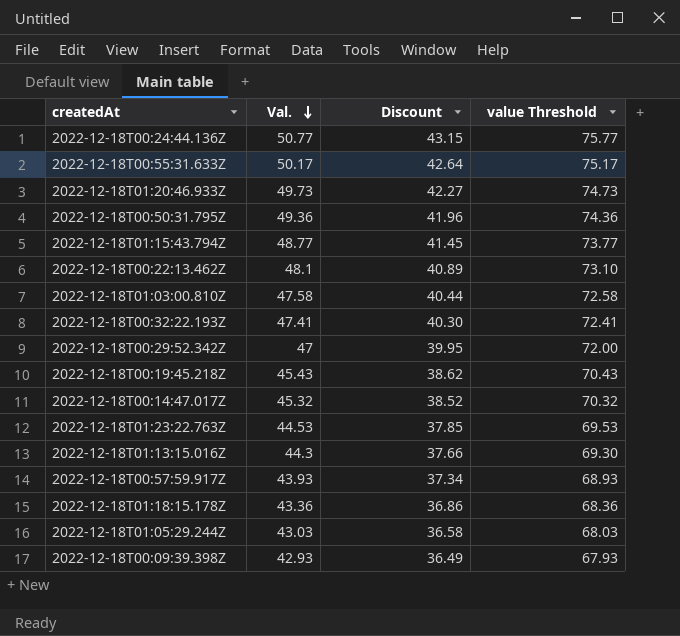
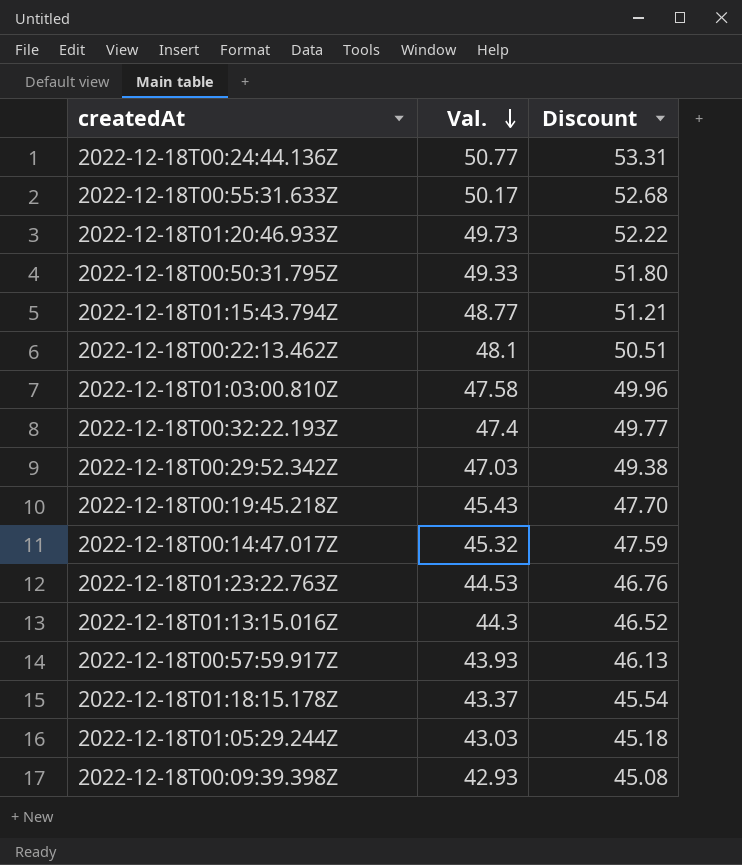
column value Threshold | formula: [Val.] + 25 -> none
column Discount | formula: [Val.] * 0.85 -> [Val.] * 1.05
2022-12-18T00:50:31.795Z | Val.: 49.36 -> 49.33
2022-12-18T00:32:22.193Z | Val.: 47.41 -> 47.4
2022-12-18T00:29:52.342Z | Val.: 47 -> 47.03
2022-12-18T01:18:15.178Z | Val.: 43.36 -> 43.37

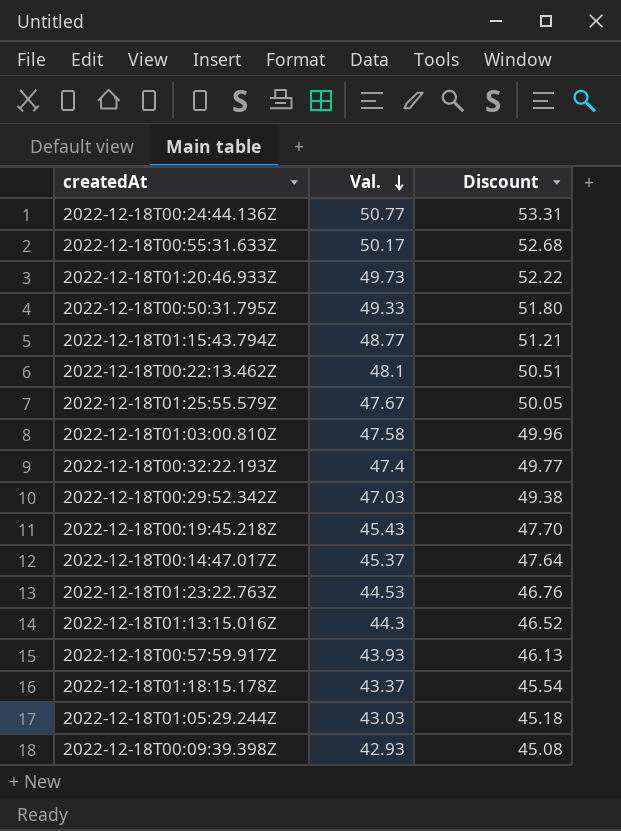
row 2022-12-18T01:25:55.579Z: none -> 47.67 | 50.05
2022-12-18T00:14:47.017Z | Val.: 45.32 -> 45.37
2022-12-18T00:14:47.017Z | Discount: 47.59 -> 47.64

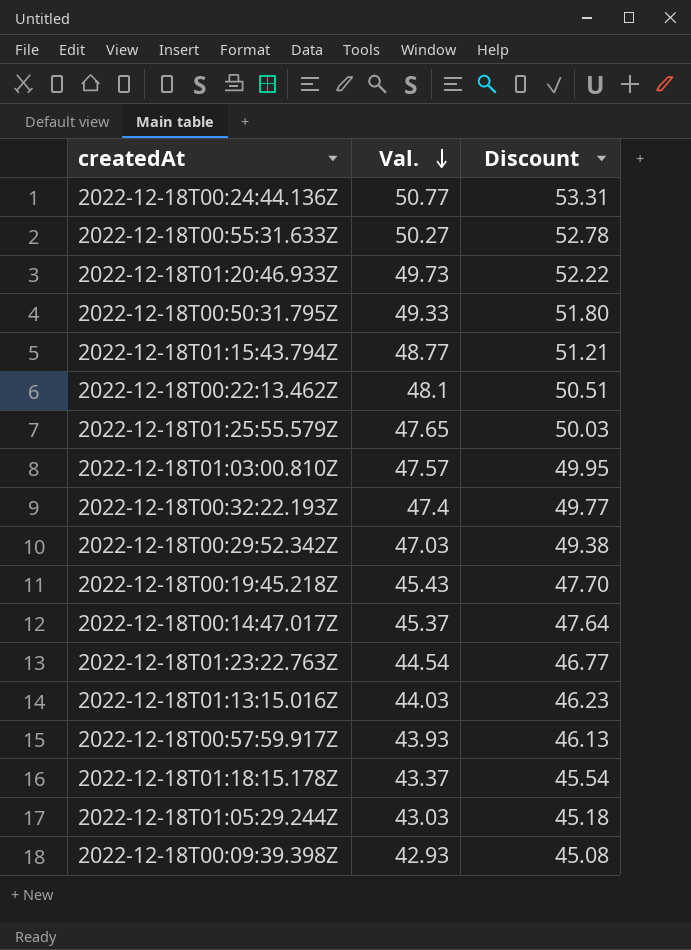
2022-12-18T00:55:31.633Z | Val.: 50.17 -> 50.27
2022-12-18T00:55:31.633Z | Discount: 52.68 -> 52.78
2022-12-18T01:25:55.579Z | Val.: 47.67 -> 47.65
2022-12-18T01:25:55.579Z | Discount: 50.05 -> 50.03
2022-12-18T01:03:00.810Z | Val.: 47.58 -> 47.57
2022-12-18T01:03:00.810Z | Discount: 49.96 -> 49.95
2022-12-18T01:23:22.763Z | Val.: 44.53 -> 44.54
2022-12-18T01:23:22.763Z | Discount: 46.76 -> 46.77
2022-12-18T01:13:15.016Z | Val.: 44.3 -> 44.03
2022-12-18T01:13:15.016Z | Discount: 46.52 -> 46.23

